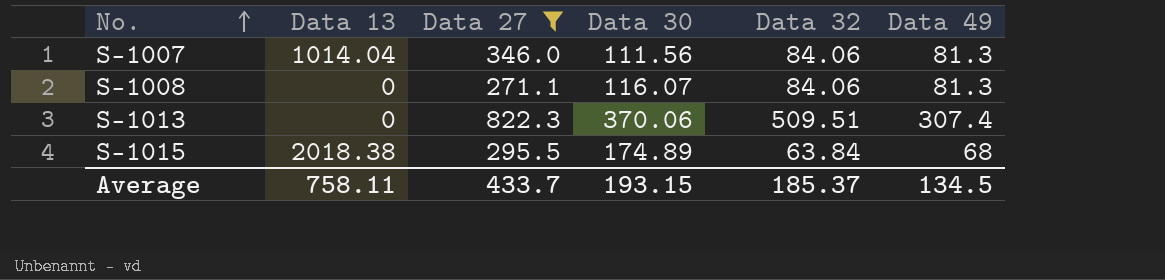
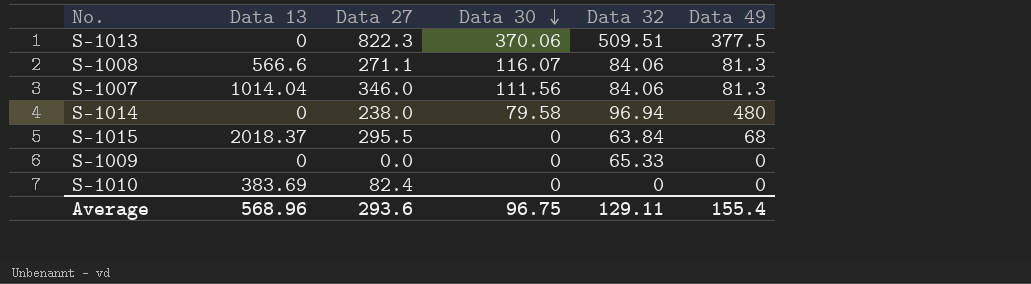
filter: Data 27 >= 271.1 -> none
row order: No. ascending -> Data 30 descending
S-1013 | Data 49: 307.4 -> 377.5
S-1008 | Data 13: 0 -> 566.6
S-1015 | Data 13: 2018.38 -> 2018.37
S-1015 | Data 30: 174.89 -> 0
Average | Data 13: 758.11 -> 568.96
Average | Data 27: 433.7 -> 293.6
Average | Data 30: 193.15 -> 96.75
Average | Data 32: 185.37 -> 129.11
Average | Data 49: 134.5 -> 155.4

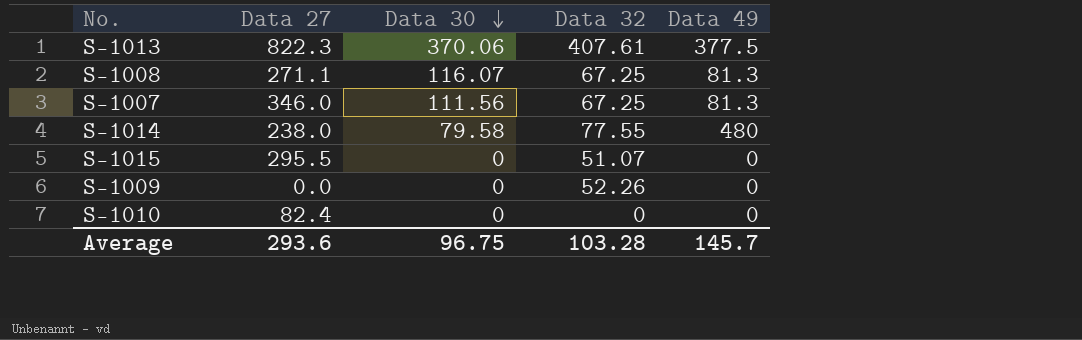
column Data 13 | position: 2 -> none
S-1013 | Data 32: 509.51 -> 407.61
S-1008 | Data 32: 84.06 -> 67.25
S-1007 | Data 32: 84.06 -> 67.25
S-1014 | Data 32: 96.94 -> 77.55
S-1015 | Data 32: 63.84 -> 51.07
S-1015 | Data 49: 68 -> 0
S-1009 | Data 32: 65.33 -> 52.26
Average | Data 32: 129.11 -> 103.28
Average | Data 49: 155.4 -> 145.7

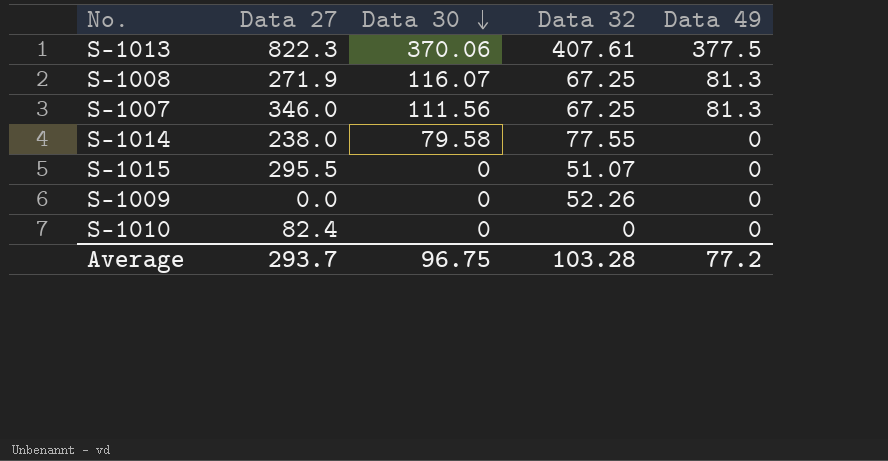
S-1008 | Data 27: 271.1 -> 271.9
S-1014 | Data 49: 480 -> 0
Average | Data 27: 293.6 -> 293.7
Average | Data 49: 145.7 -> 77.2

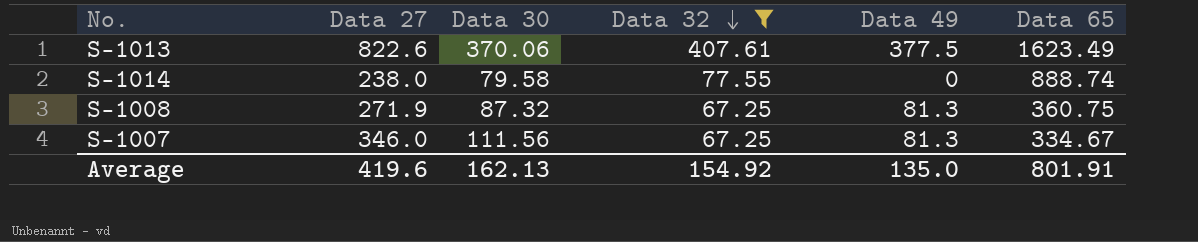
filter: none -> Data 32 >= 67.25
row order: Data 30 descending -> Data 32 descending
column Data 65 | position: none -> 6
S-1013 | Data 27: 822.3 -> 822.6
S-1008 | Data 30: 116.07 -> 87.32
Average | Data 27: 293.7 -> 419.6
Average | Data 30: 96.75 -> 162.13
Average | Data 32: 103.28 -> 154.92
Average | Data 49: 77.2 -> 135.0

